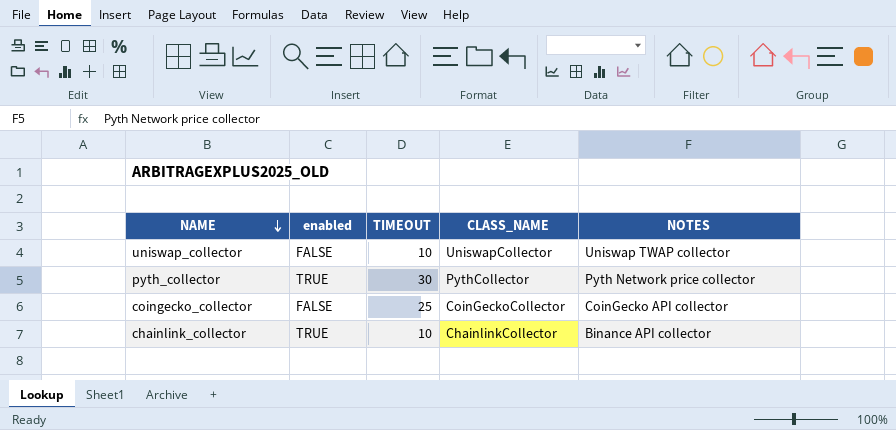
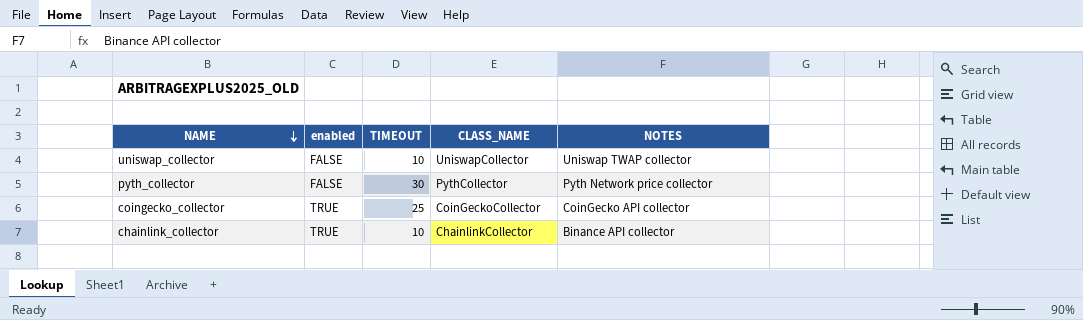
pyth_collector | enabled: TRUE -> FALSE
coingecko_collector | enabled: FALSE -> TRUE

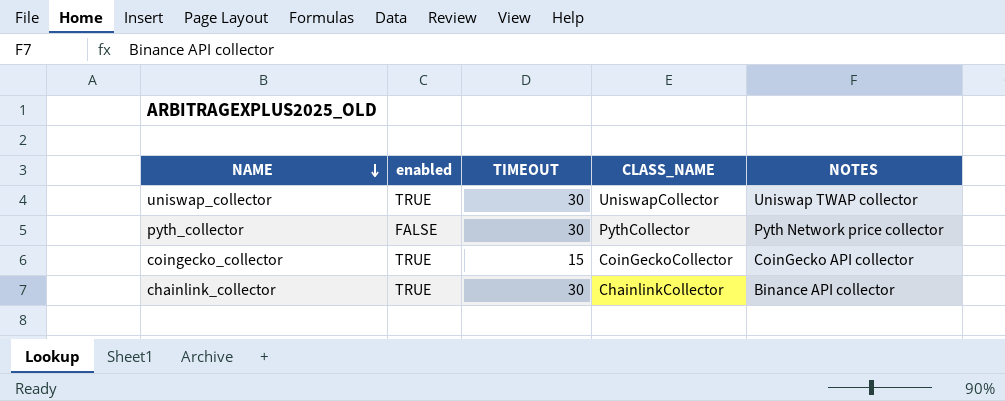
uniswap_collector | enabled: FALSE -> TRUE
uniswap_collector | TIMEOUT: 10 -> 30
coingecko_collector | TIMEOUT: 25 -> 15
chainlink_collector | TIMEOUT: 10 -> 30

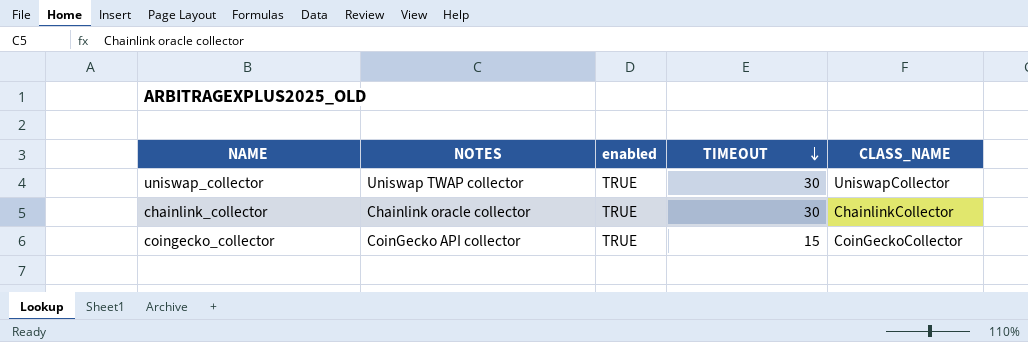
row order: NAME descending -> TIMEOUT descending
column NOTES | position: 5 -> 2
row pyth_collector: FALSE | 30 | PythCollector | Pyth Network price collector -> none
chainlink_collector | NOTES: Binance API collector -> Chainlink oracle collector

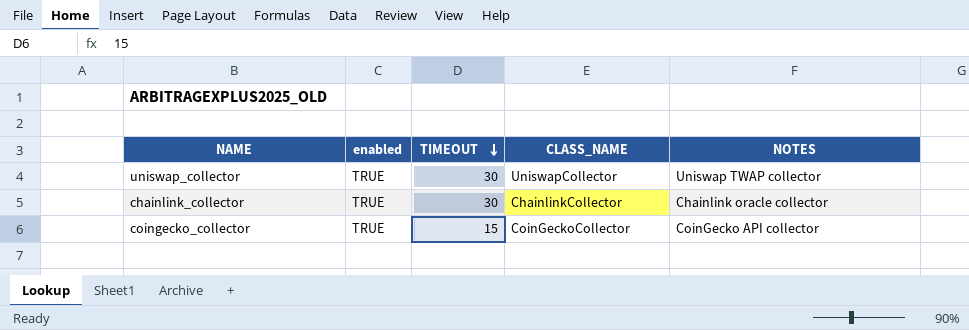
column NOTES | position: 2 -> 5

